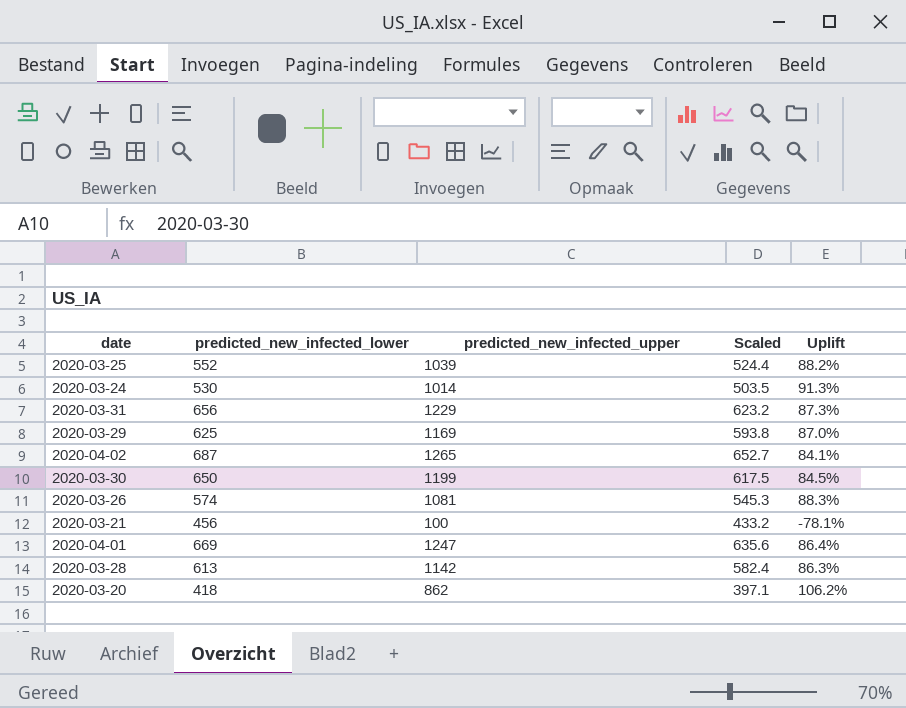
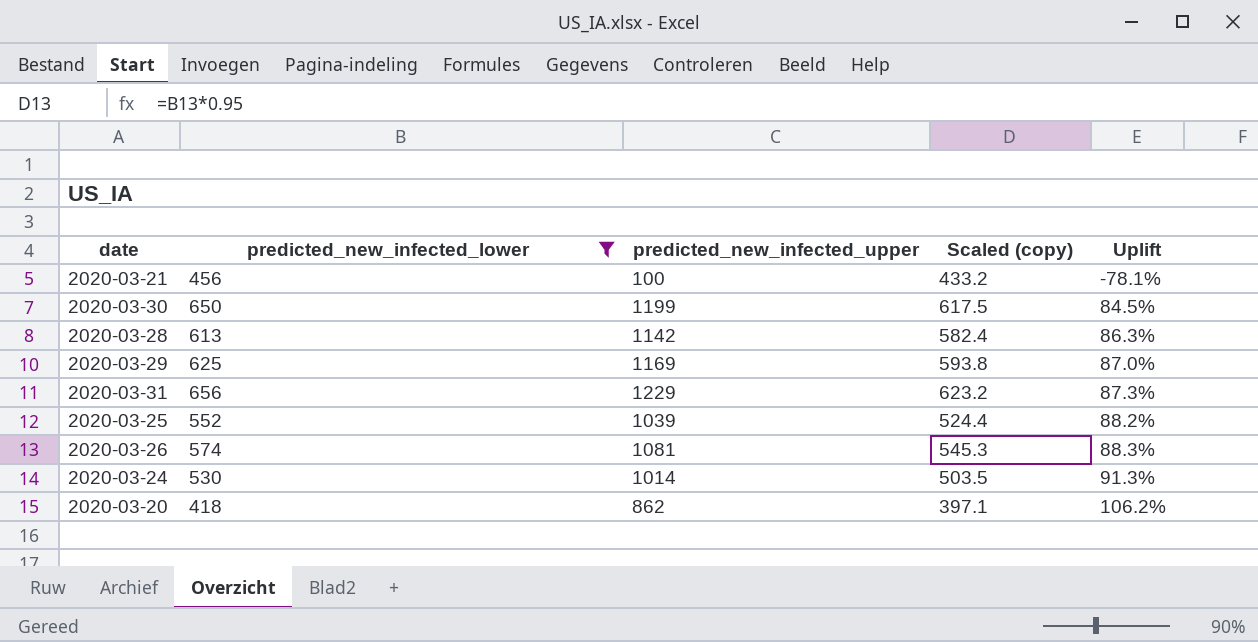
filter: none -> predicted_new_infected_lower <= 656
row order: none -> Uplift ascending
column name: Scaled -> Scaled (copy)

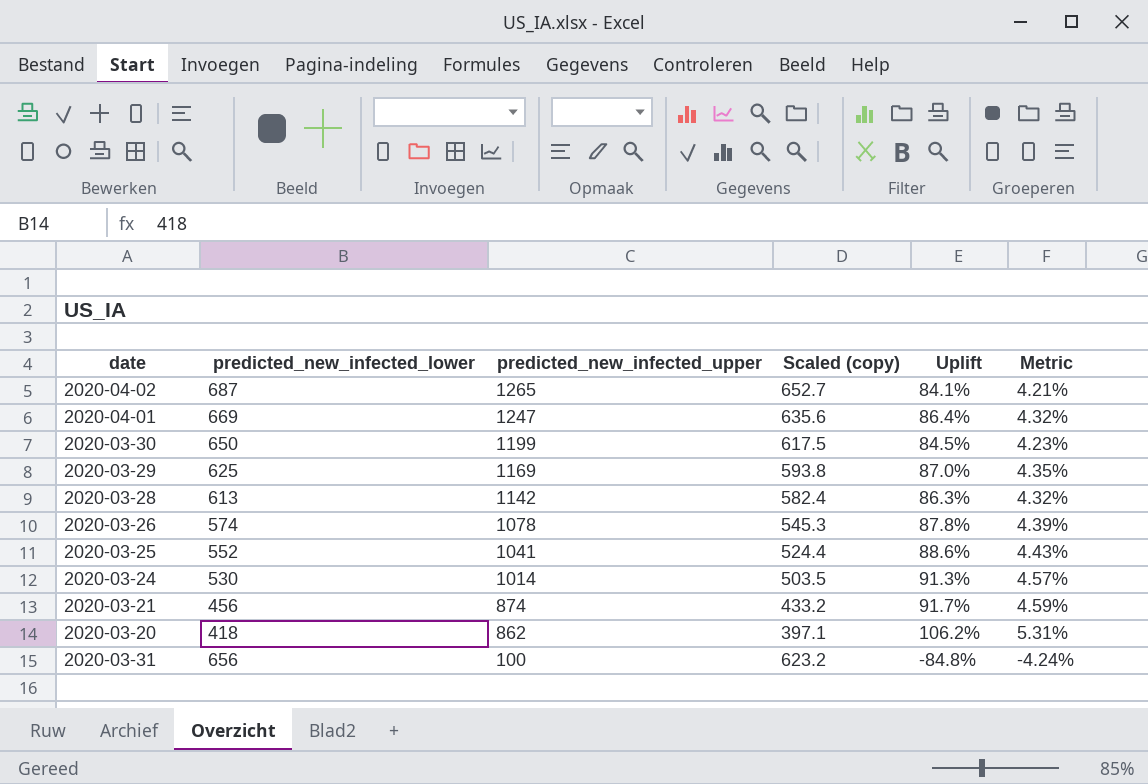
filter: predicted_new_infected_lower <= 656 -> none
row order: Uplift ascending -> predicted_new_infected_upper descending
column Metric | formula: none -> [Uplift] * 0.05
2020-03-26 | predicted_new_infected_upper: 1081 -> 1078
2020-03-26 | Uplift: 88.3% -> 87.8%
2020-03-25 | predicted_new_infected_upper: 1039 -> 1041
2020-03-25 | Uplift: 88.2% -> 88.6%
2020-03-21 | predicted_new_infected_upper: 100 -> 874
2020-03-21 | Uplift: -78.1% -> 91.7%
2020-03-31 | predicted_new_infected_upper: 1229 -> 100
2020-03-31 | Uplift: 87.3% -> -84.8%

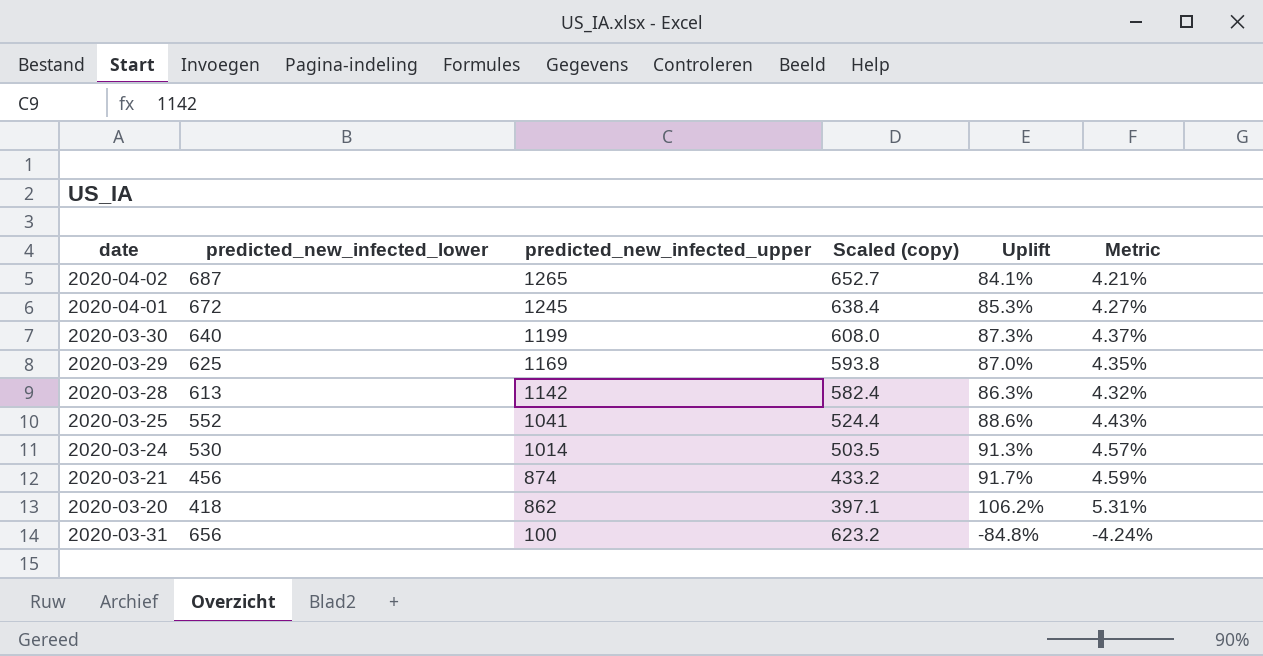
row 2020-03-26: 574 | 1078 | 545.3 | 87.8% | 4.39% -> none
2020-04-01 | predicted_new_infected_lower: 669 -> 672
2020-04-01 | predicted_new_infected_upper: 1247 -> 1245
2020-04-01 | Scaled (copy): 635.6 -> 638.4
2020-04-01 | Uplift: 86.4% -> 85.3%
2020-04-01 | Metric: 4.32% -> 4.27%
2020-03-30 | predicted_new_infected_lower: 650 -> 640
2020-03-30 | Scaled (copy): 617.5 -> 608.0
2020-03-30 | Uplift: 84.5% -> 87.3%
2020-03-30 | Metric: 4.23% -> 4.37%

